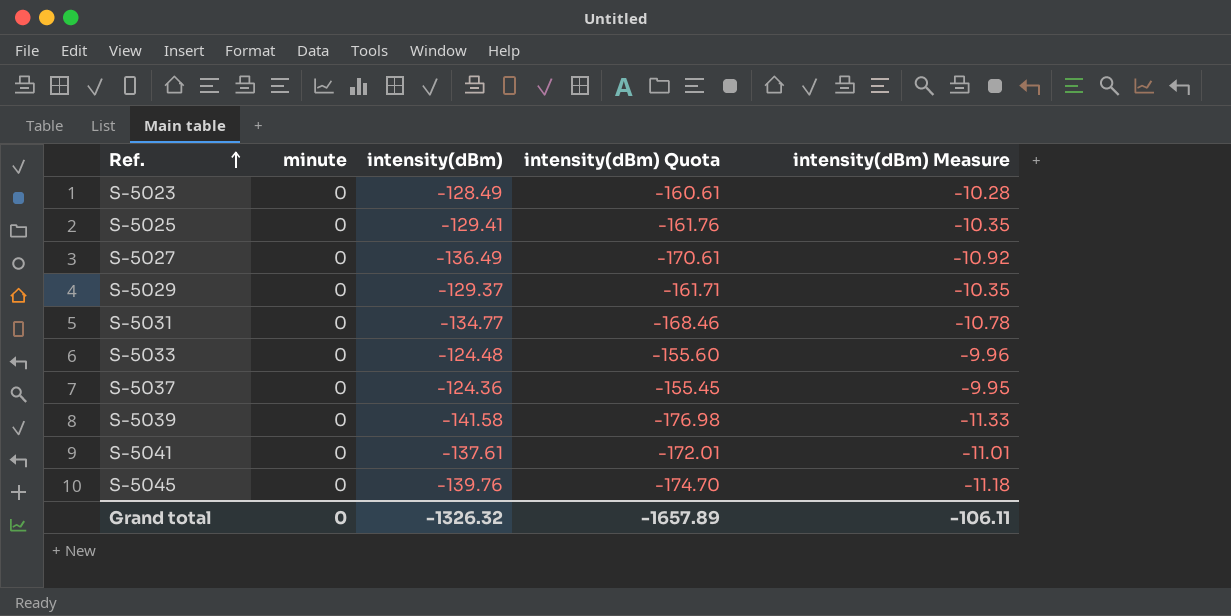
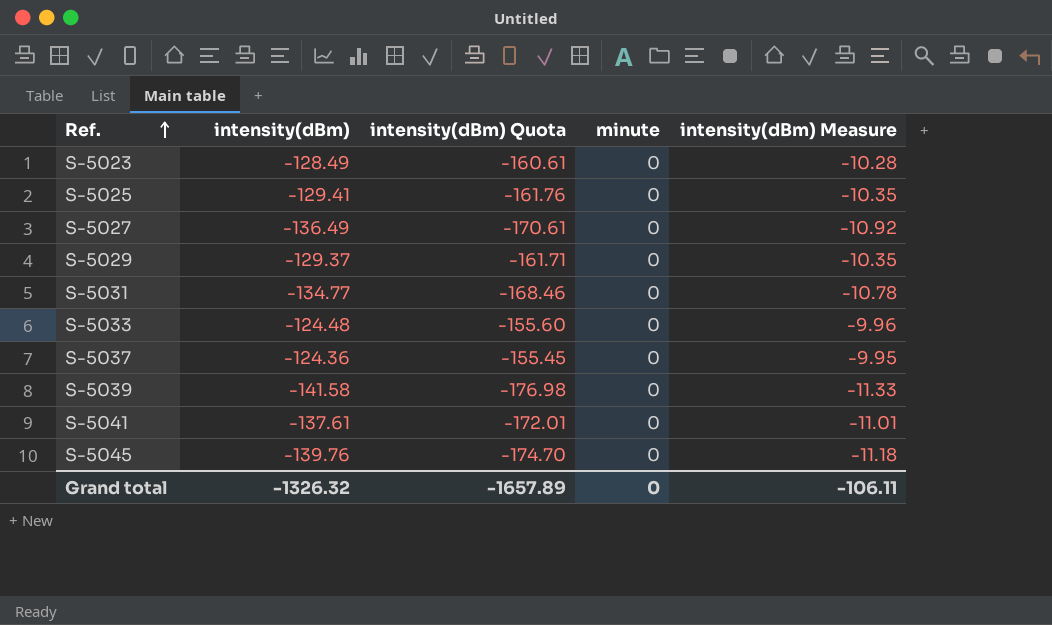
column minute | position: 2 -> 4

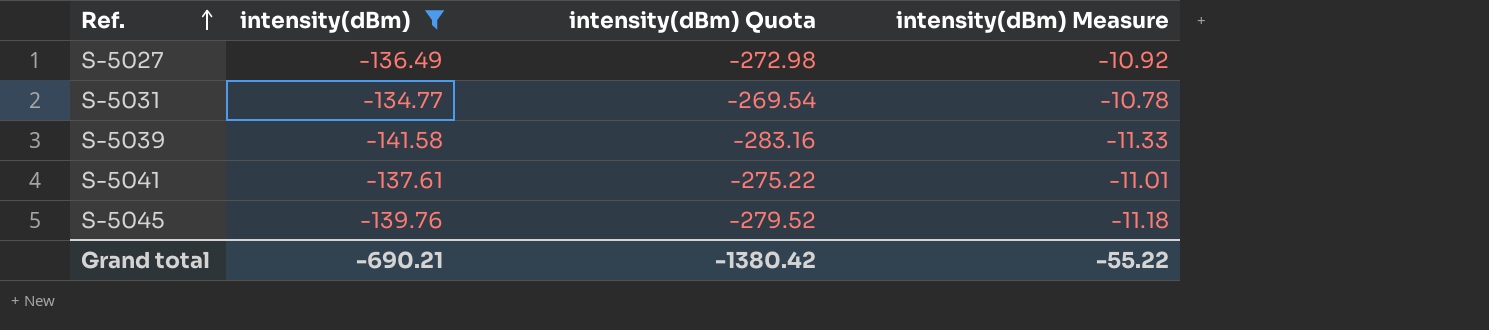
filter: none -> intensity(dBm) <= -134.77
column minute | position: 4 -> none
column intensity(dBm) Quota | formula: [intensity(dBm)] * 1.25 -> [intensity(dBm)] * 2
Grand total | intensity(dBm): -1326.32 -> -690.21
Grand total | intensity(dBm) Quota: -1657.89 -> -1380.42
Grand total | intensity(dBm) Measure: -106.11 -> -55.22

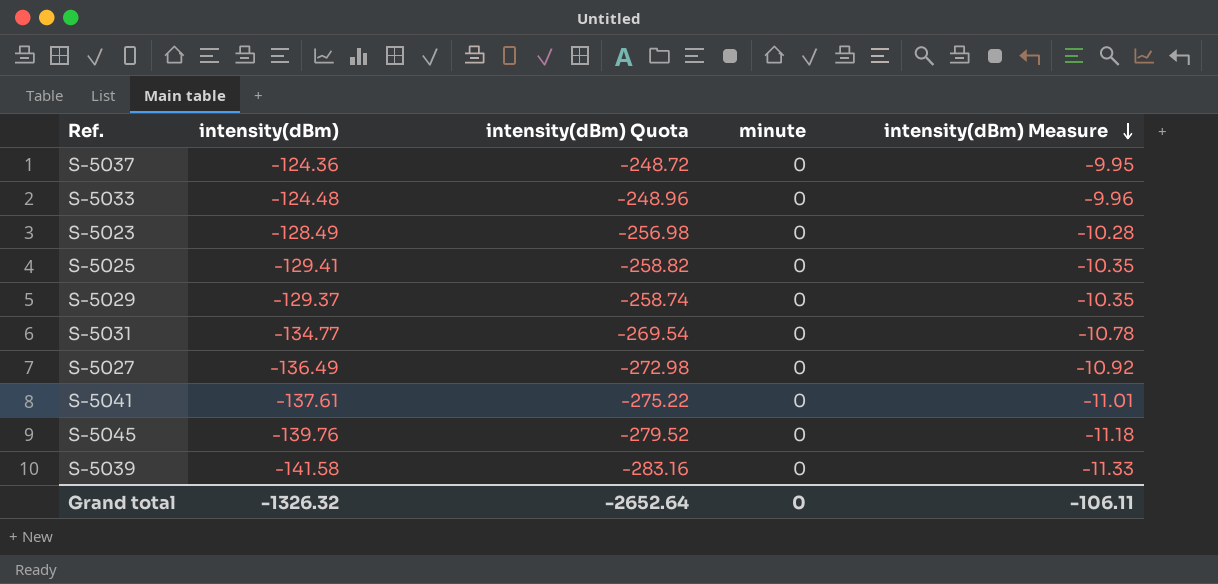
filter: intensity(dBm) <= -134.77 -> none
row order: Ref. ascending -> intensity(dBm) Measure descending
column minute | position: none -> 4
Grand total | intensity(dBm): -690.21 -> -1326.32
Grand total | intensity(dBm) Quota: -1380.42 -> -2652.64
Grand total | intensity(dBm) Measure: -55.22 -> -106.11

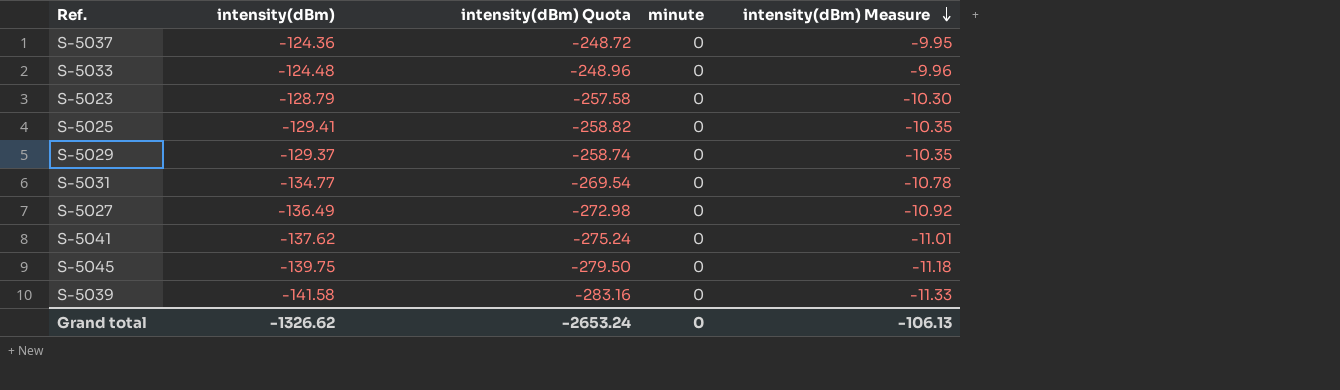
S-5023 | intensity(dBm): -128.49 -> -128.79
S-5023 | intensity(dBm) Quota: -256.98 -> -257.58
S-5023 | intensity(dBm) Measure: -10.28 -> -10.30
S-5041 | intensity(dBm): -137.61 -> -137.62
S-5041 | intensity(dBm) Quota: -275.22 -> -275.24
S-5045 | intensity(dBm): -139.76 -> -139.75
S-5045 | intensity(dBm) Quota: -279.52 -> -279.50
Grand total | intensity(dBm): -1326.32 -> -1326.62
Grand total | intensity(dBm) Quota: -2652.64 -> -2653.24
Grand total | intensity(dBm) Measure: -106.11 -> -106.13

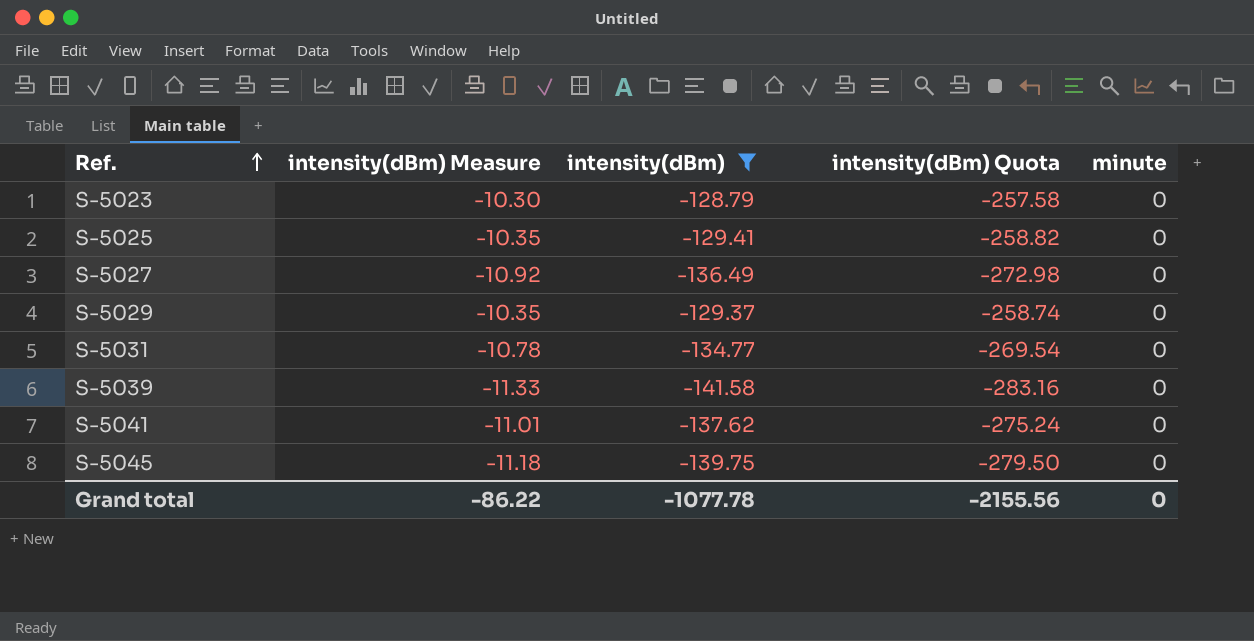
filter: none -> intensity(dBm) <= -128.79
row order: intensity(dBm) Measure descending -> Ref. ascending
column intensity(dBm) Measure | position: 5 -> 2
Grand total | intensity(dBm) Measure: -106.13 -> -86.22
Grand total | intensity(dBm): -1326.62 -> -1077.78
Grand total | intensity(dBm) Quota: -2653.24 -> -2155.56

